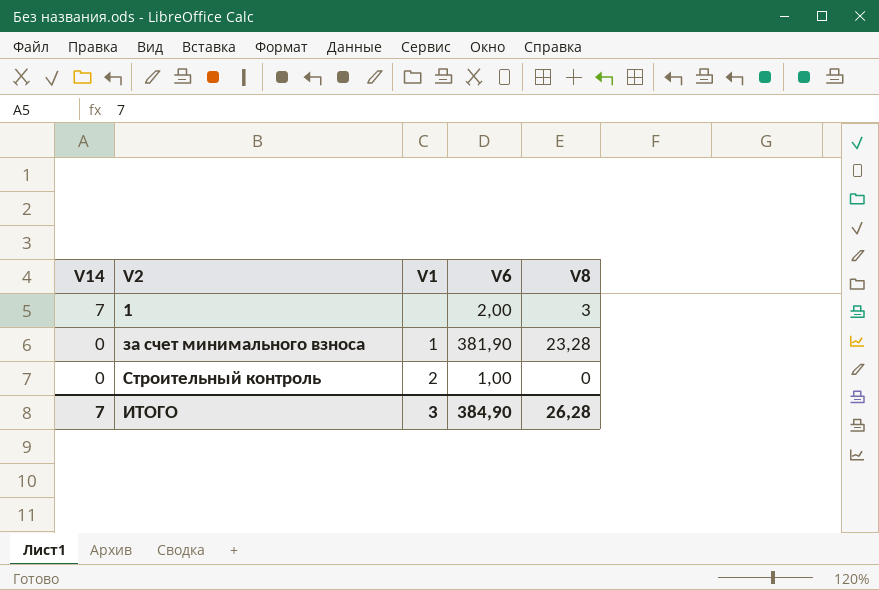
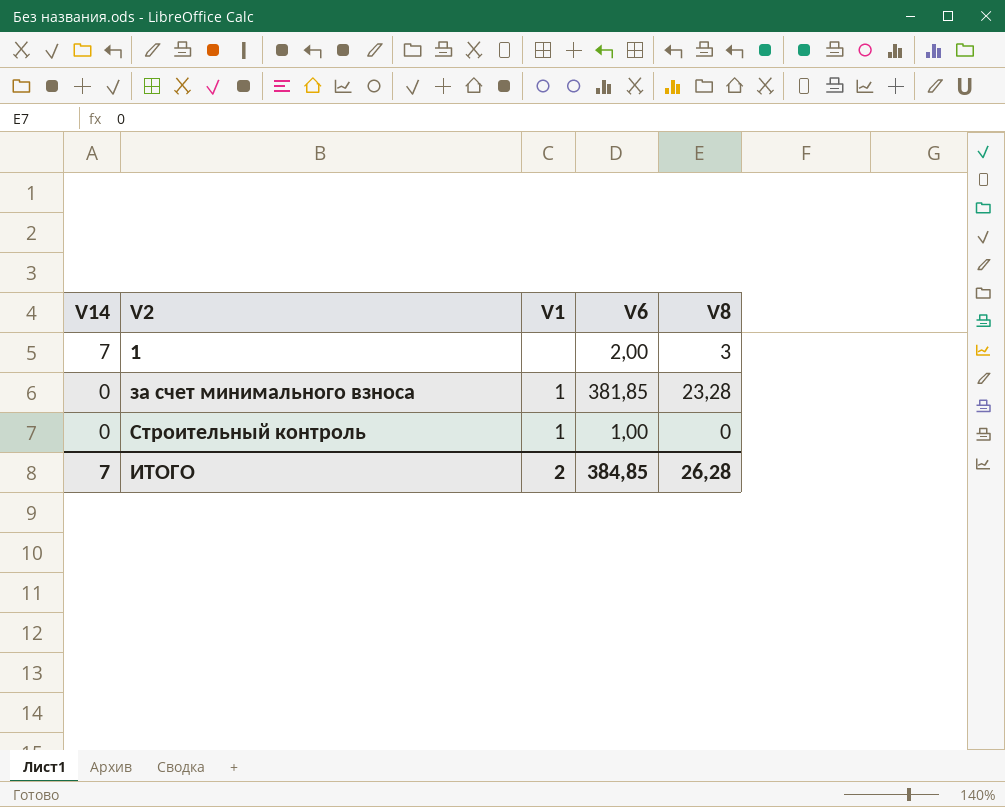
за счет минимального взноса | V6: 381,90 -> 381,85
Строительный контроль | V1: 2 -> 1
ИТОГО | V1: 3 -> 2
ИТОГО | V6: 384,90 -> 384,85

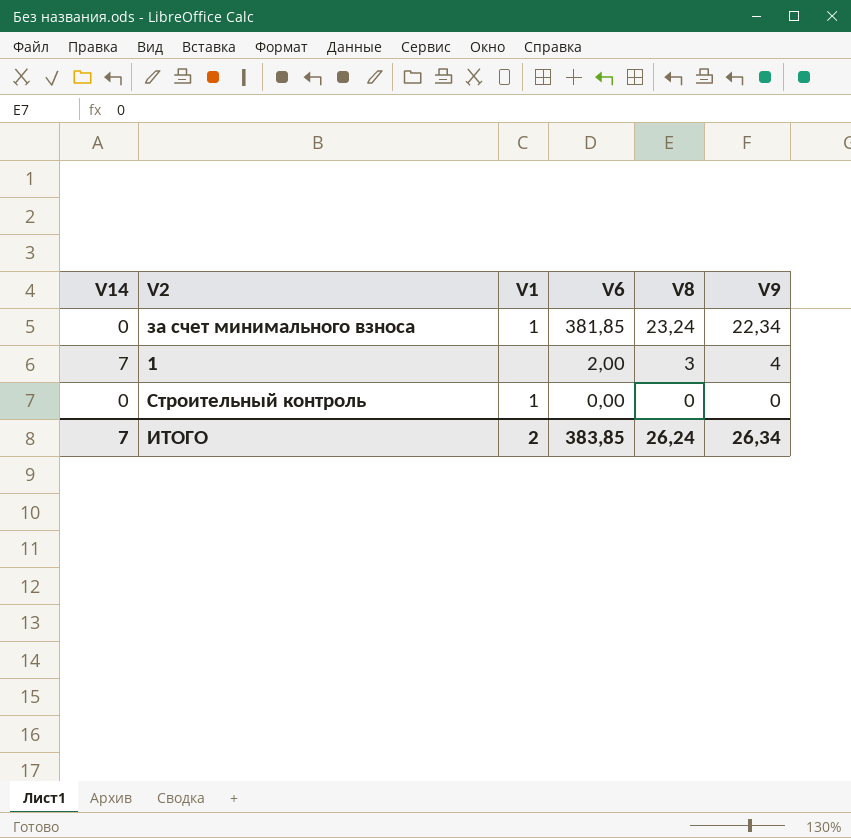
row order: V14 descending -> V6 descending
column V9 | position: none -> 6
за счет минимального взноса | V8: 23,28 -> 23,24
Строительный контроль | V6: 1,00 -> 0,00
ИТОГО | V6: 384,85 -> 383,85
ИТОГО | V8: 26,28 -> 26,24

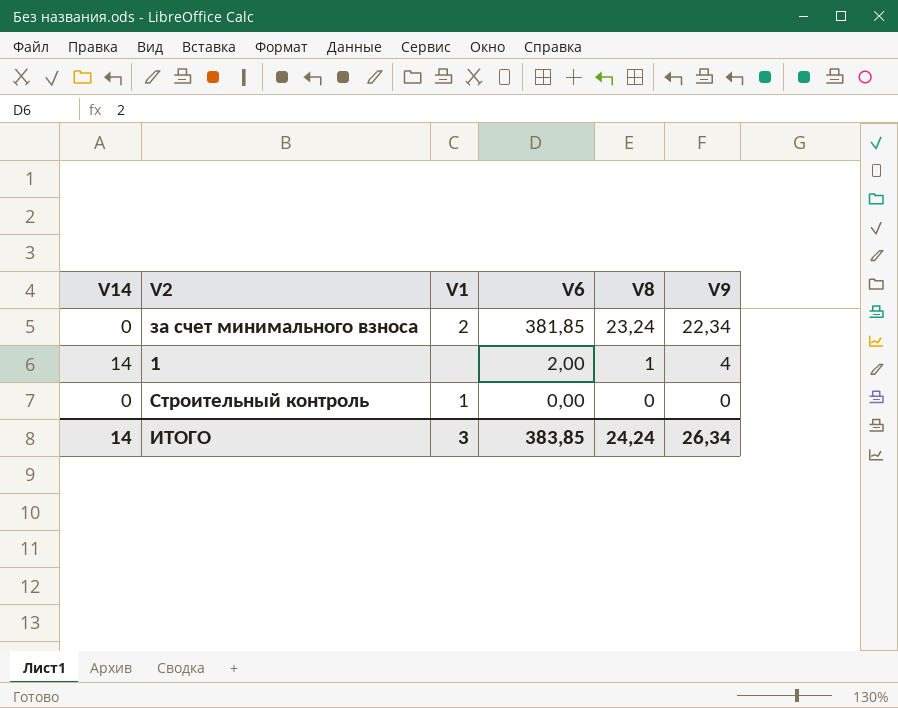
за счет минимального взноса | V1: 1 -> 2
1 | V14: 7 -> 14
1 | V8: 3 -> 1
ИТОГО | V14: 7 -> 14
ИТОГО | V1: 2 -> 3
ИТОГО | V8: 26,24 -> 24,24

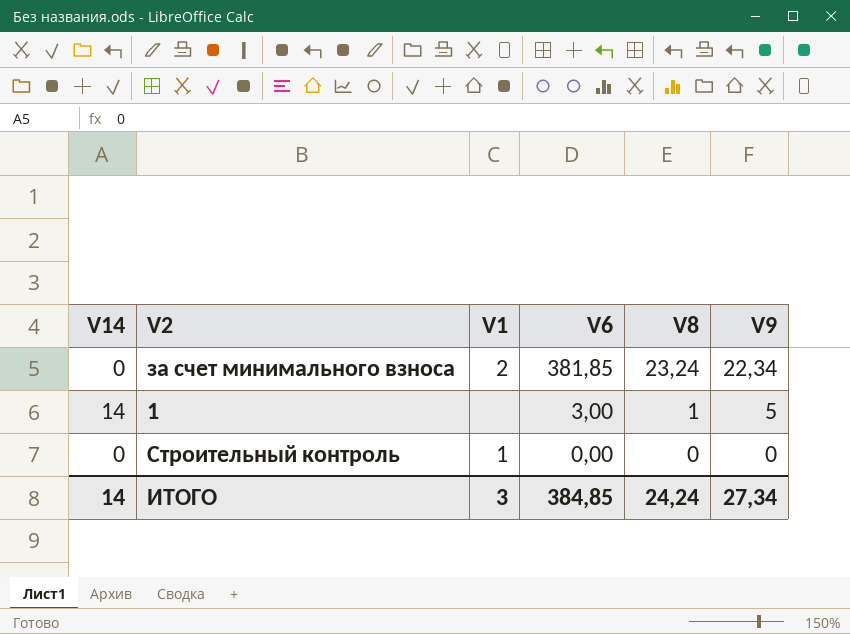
1 | V6: 2,00 -> 3,00
1 | V9: 4 -> 5
ИТОГО | V6: 383,85 -> 384,85
ИТОГО | V9: 26,34 -> 27,34

